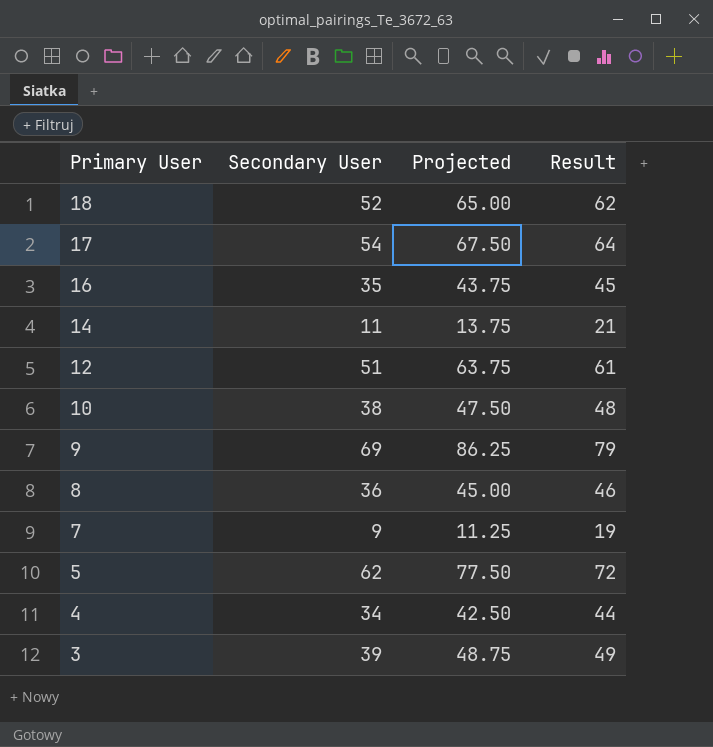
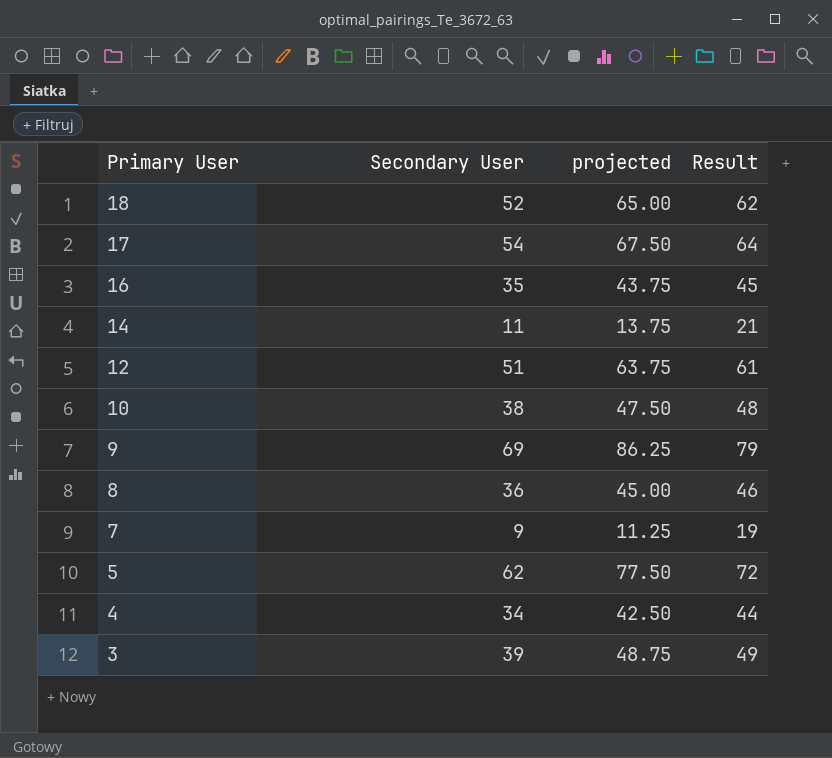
column name: Projected -> projected

